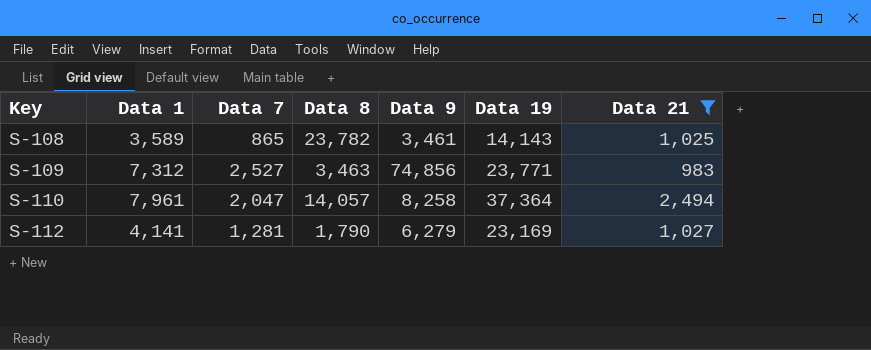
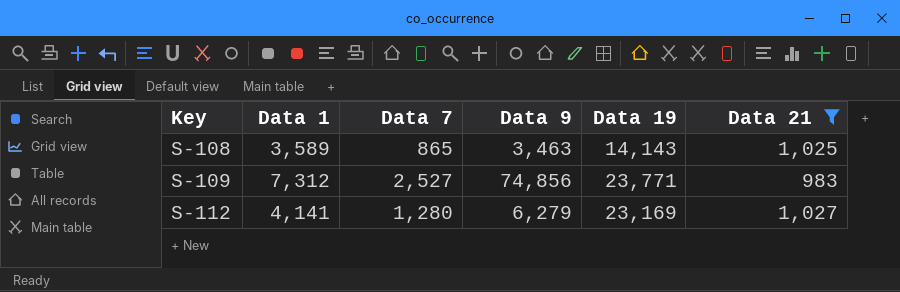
column Data 8 | position: 4 -> none
row S-110: 7,961 | 2,047 | 14,057 | 8,258 | 37,364 | 2,494 -> none
S-108 | Data 9: 3,461 -> 3,463
S-112 | Data 7: 1,281 -> 1,280

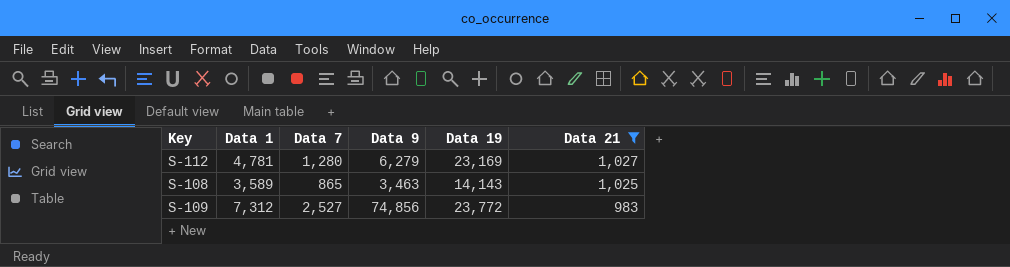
row order: Key ascending -> Data 21 descending
S-112 | Data 1: 4,141 -> 4,781
S-109 | Data 19: 23,771 -> 23,772

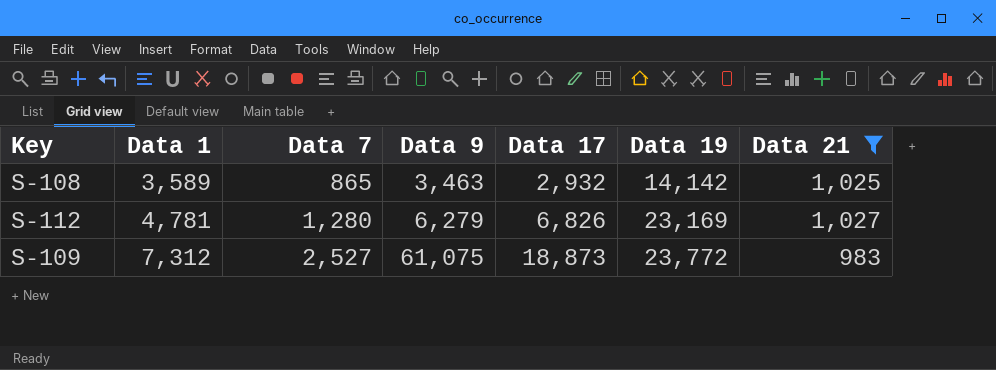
row order: Data 21 descending -> Data 1 ascending
column Data 17 | position: none -> 5
S-108 | Data 19: 14,143 -> 14,142
S-109 | Data 9: 74,856 -> 61,075

